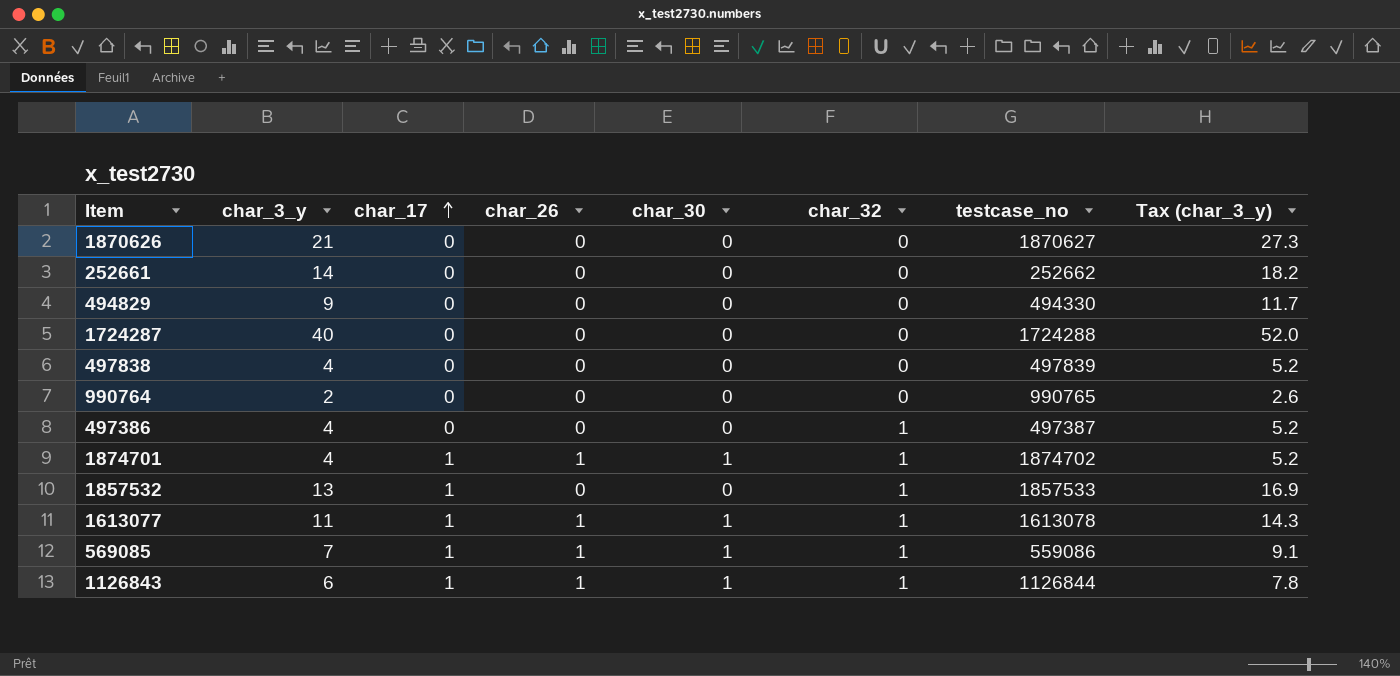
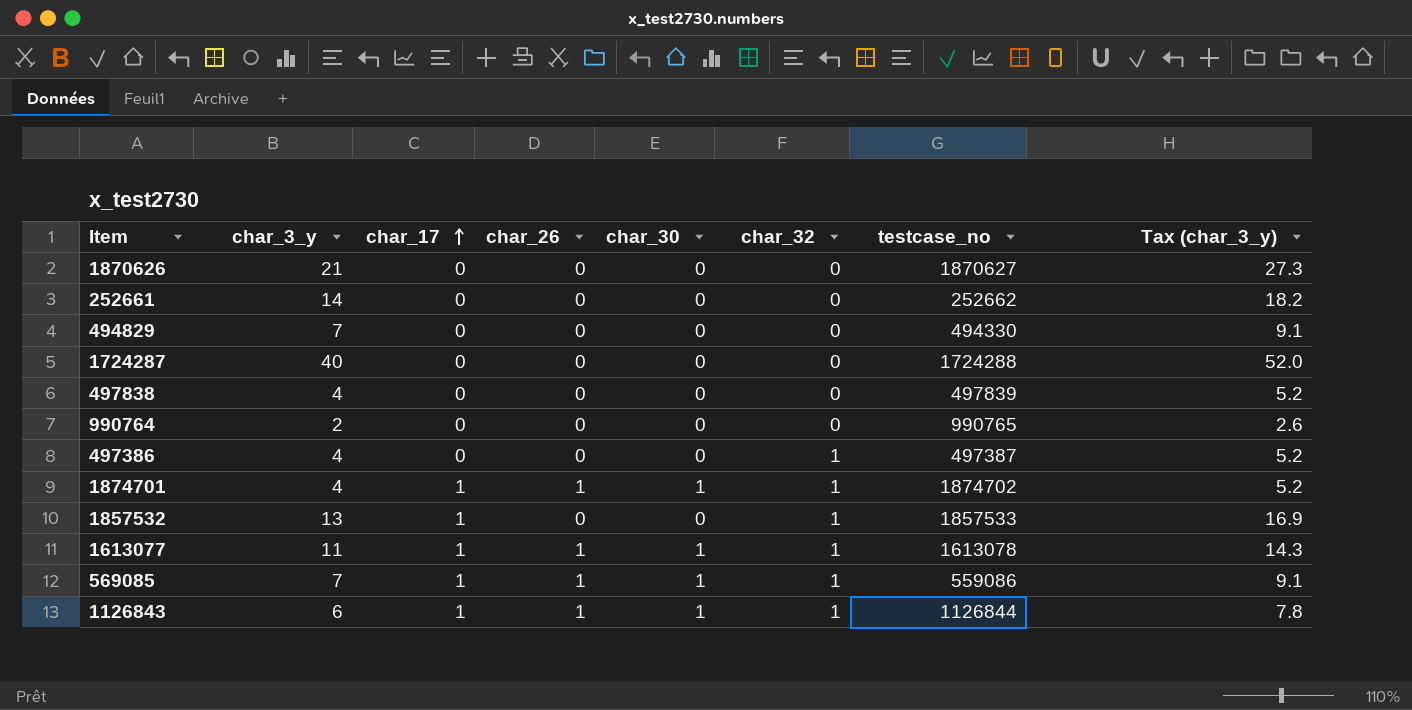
494829 | char_3_y: 9 -> 7
494829 | Tax (char_3_y): 11.7 -> 9.1

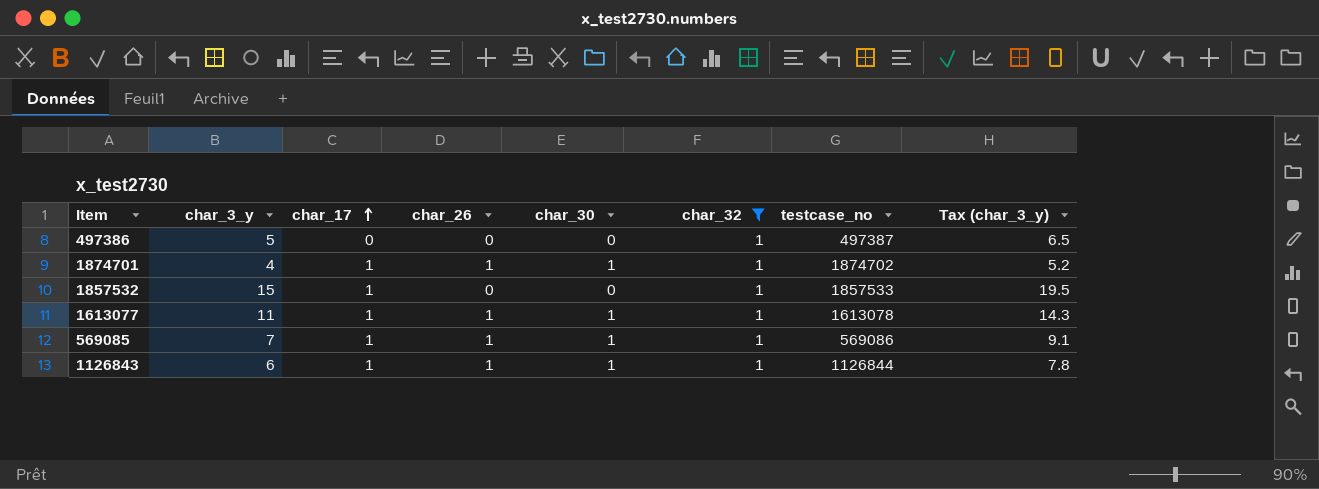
filter: none -> char_32 = 1
497386 | char_3_y: 4 -> 5
497386 | Tax (char_3_y): 5.2 -> 6.5
1857532 | char_3_y: 13 -> 15
1857532 | Tax (char_3_y): 16.9 -> 19.5
569085 | testcase_no: 559086 -> 569086

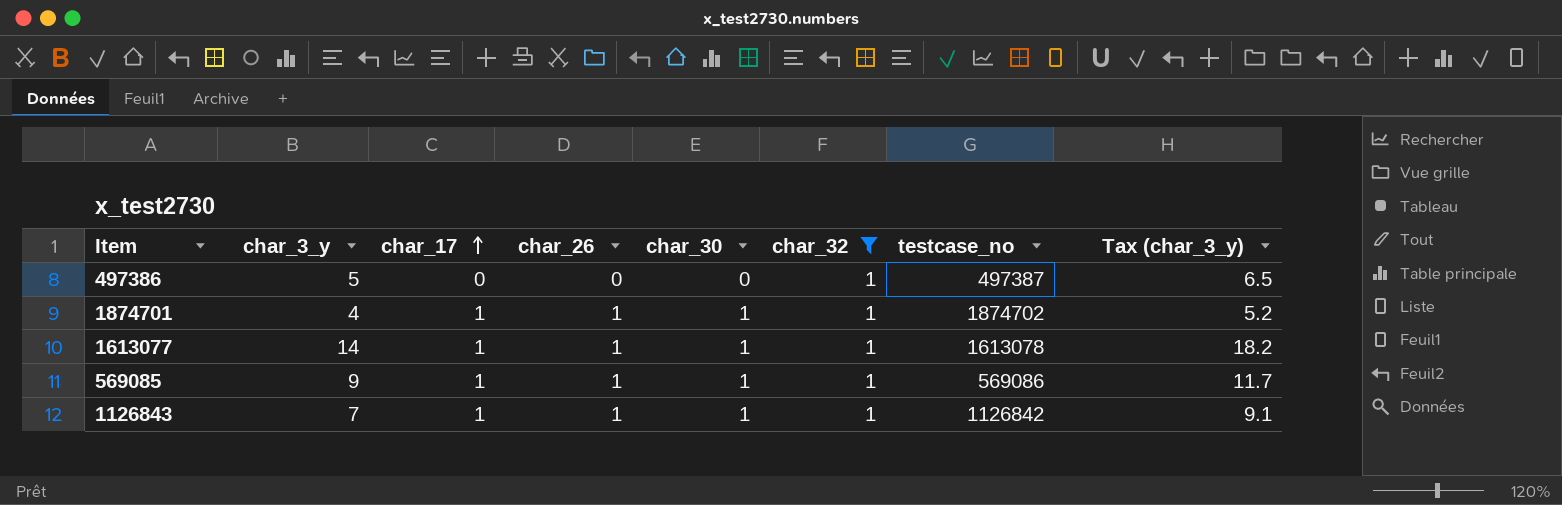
row 1857532: 15 | 1 | 0 | 0 | 1 | 1857533 | 19.5 -> none
1613077 | char_3_y: 11 -> 14
1613077 | Tax (char_3_y): 14.3 -> 18.2
569085 | char_3_y: 7 -> 9
569085 | Tax (char_3_y): 9.1 -> 11.7
1126843 | char_3_y: 6 -> 7
1126843 | testcase_no: 1126844 -> 1126842
1126843 | Tax (char_3_y): 7.8 -> 9.1

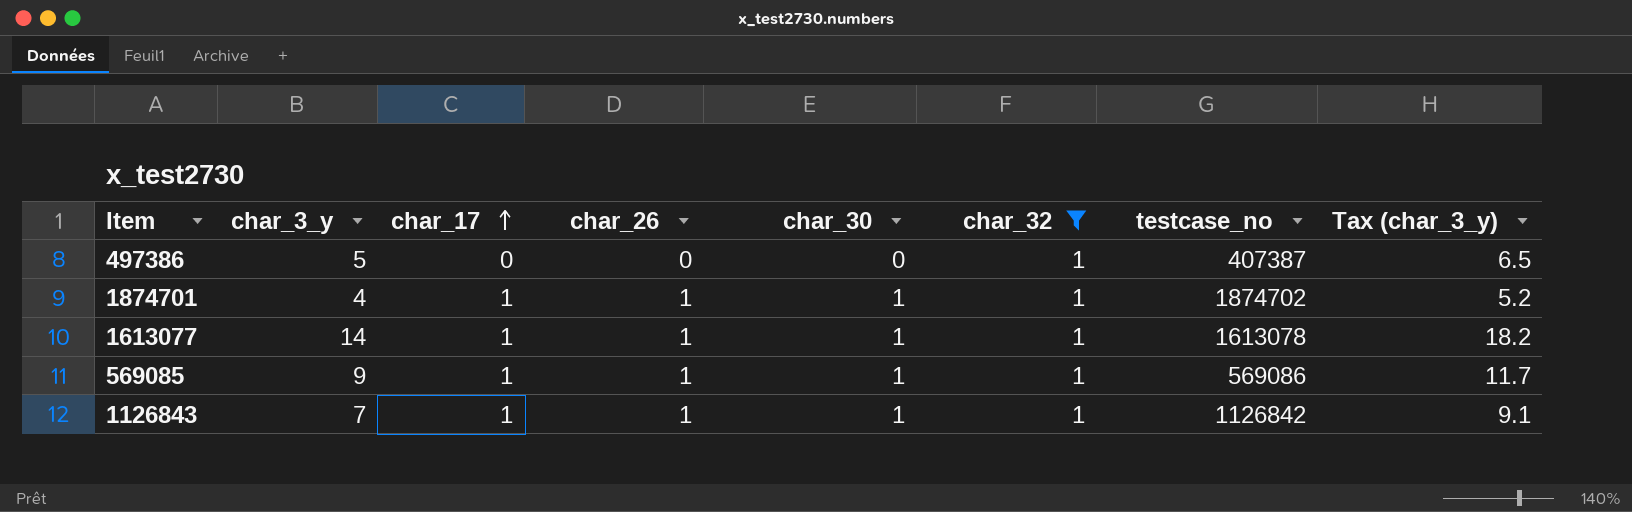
497386 | testcase_no: 497387 -> 407387

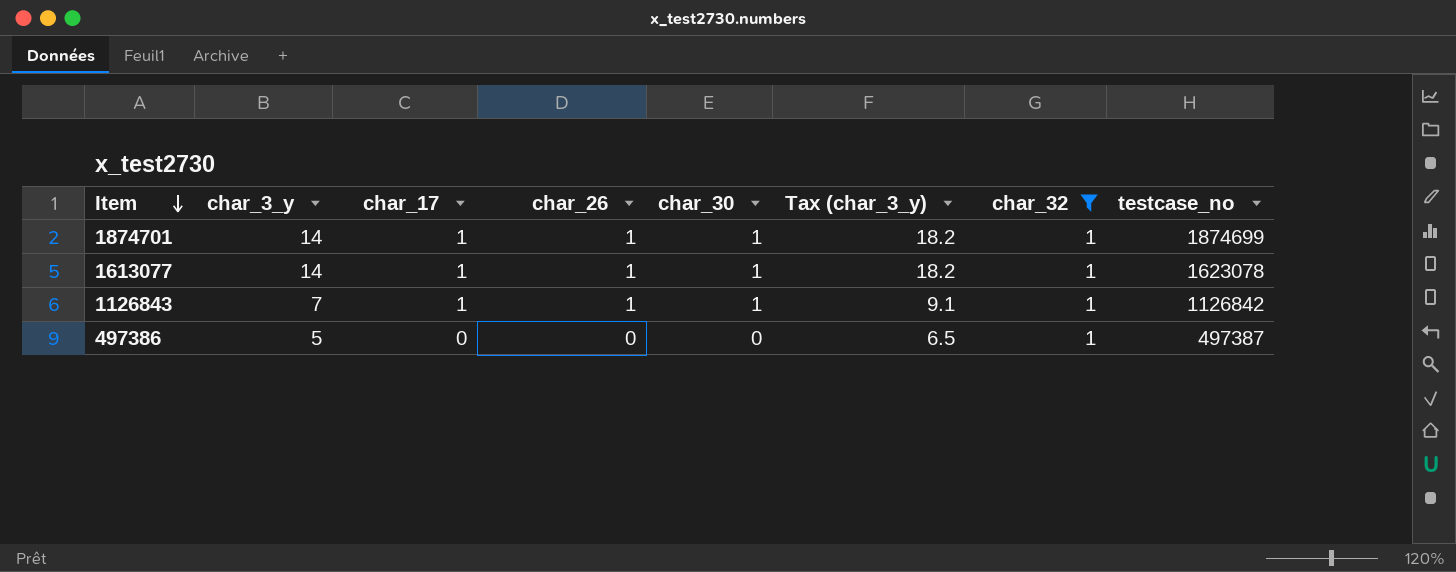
row order: char_17 ascending -> Item descending
column Tax (char_3_y) | position: 8 -> 6
row 569085: 9 | 1 | 1 | 1 | 1 | 569086 | 11.7 -> none
1874701 | char_3_y: 4 -> 14
1874701 | Tax (char_3_y): 5.2 -> 18.2
1874701 | testcase_no: 1874702 -> 1874699
1613077 | testcase_no: 1613078 -> 1623078
497386 | testcase_no: 407387 -> 497387

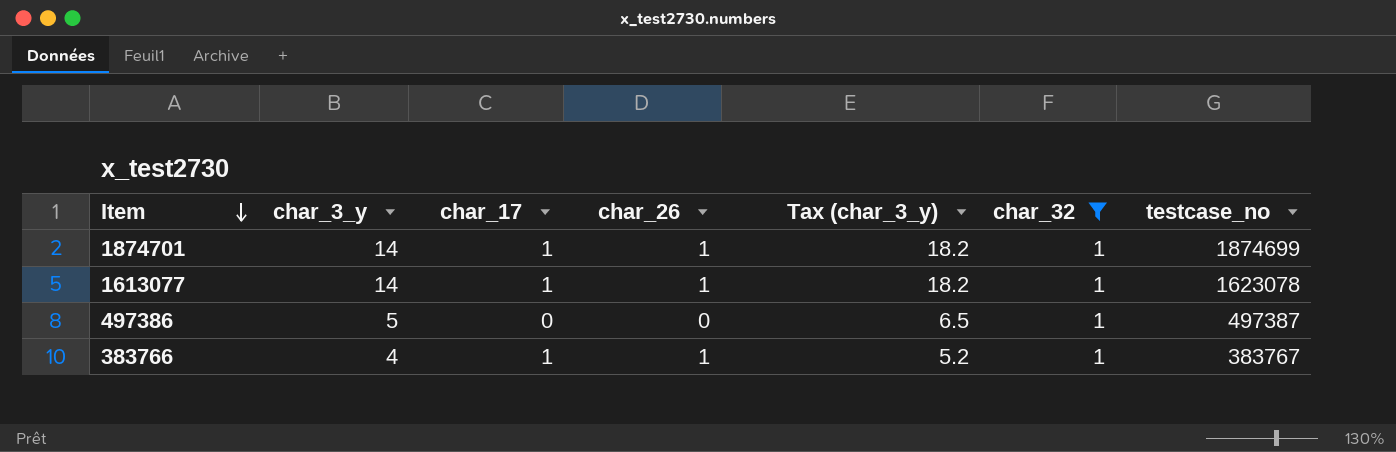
column char_30 | position: 5 -> none
row 1126843: 7 | 1 | 1 | 1 | 9.1 | 1 | 1126842 -> none
row 383766: none -> 4 | 1 | 1 | 5.2 | 1 | 383767

